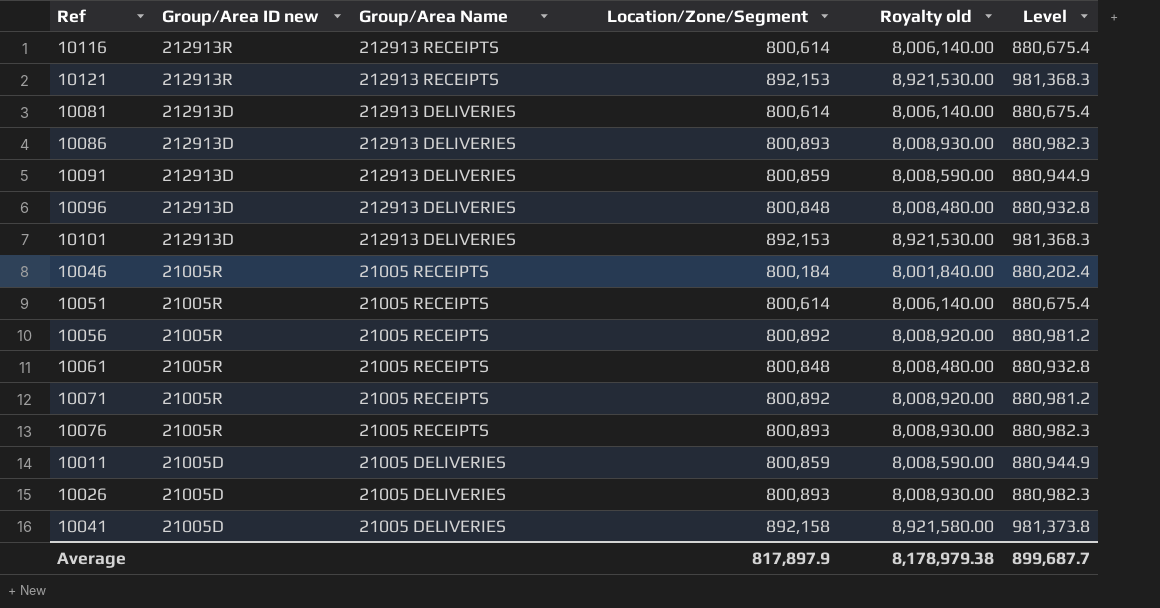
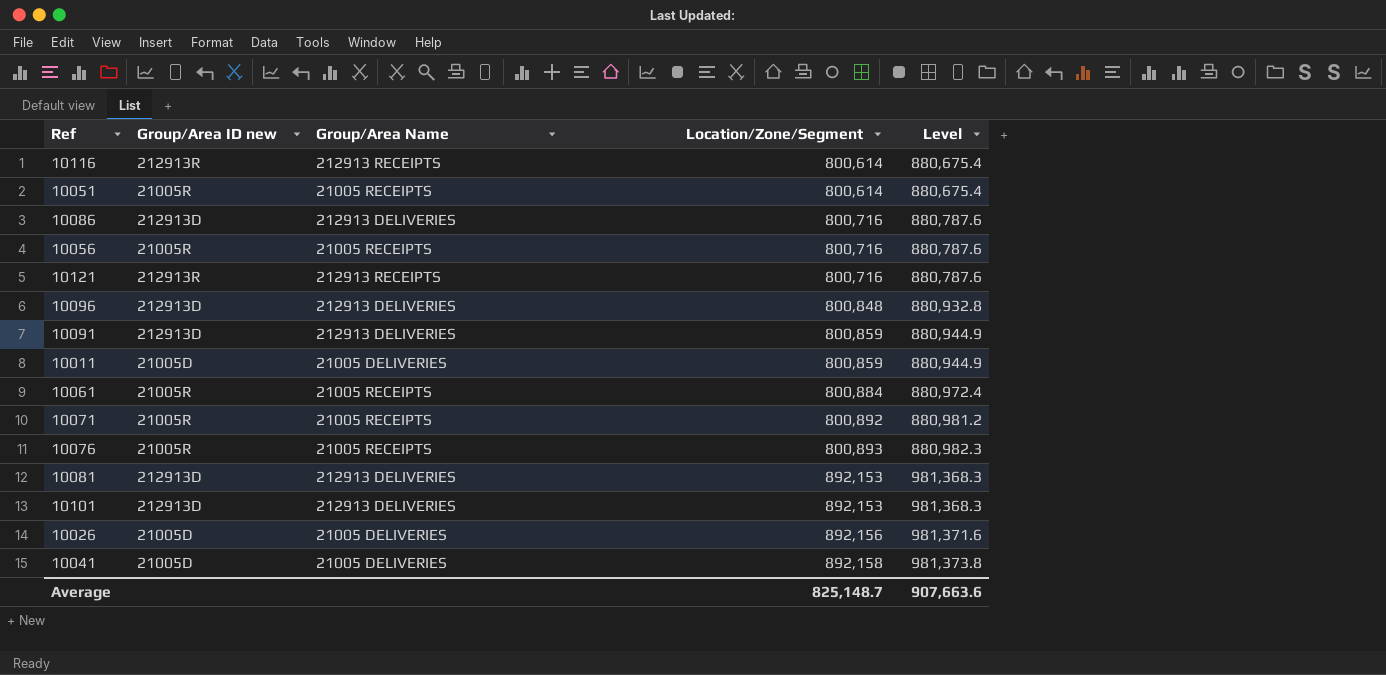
row order: Group/Area ID new descending -> Location/Zone/Segment ascending
column Royalty old | formula: [Location/Zone/Segment] * 10 -> none
row 10046: 21005R | 21005 RECEIPTS | 800,184 | 8,001,840.00 | 880,202.4 -> none
10086 | Location/Zone/Segment: 800,893 -> 800,716
10086 | Level: 880,982.3 -> 880,787.6
10056 | Location/Zone/Segment: 800,892 -> 800,716
10056 | Level: 880,981.2 -> 880,787.6
10121 | Location/Zone/Segment: 892,153 -> 800,716
10121 | Level: 981,368.3 -> 880,787.6
10061 | Location/Zone/Segment: 800,848 -> 800,884
10061 | Level: 880,932.8 -> 880,972.4
10081 | Location/Zone/Segment: 800,614 -> 892,153
10081 | Level: 880,675.4 -> 981,368.3
10026 | Location/Zone/Segment: 800,893 -> 892,156
10026 | Level: 880,982.3 -> 981,371.6
Average | Location/Zone/Segment: 817,897.9 -> 825,148.7
Average | Level: 899,687.7 -> 907,663.6

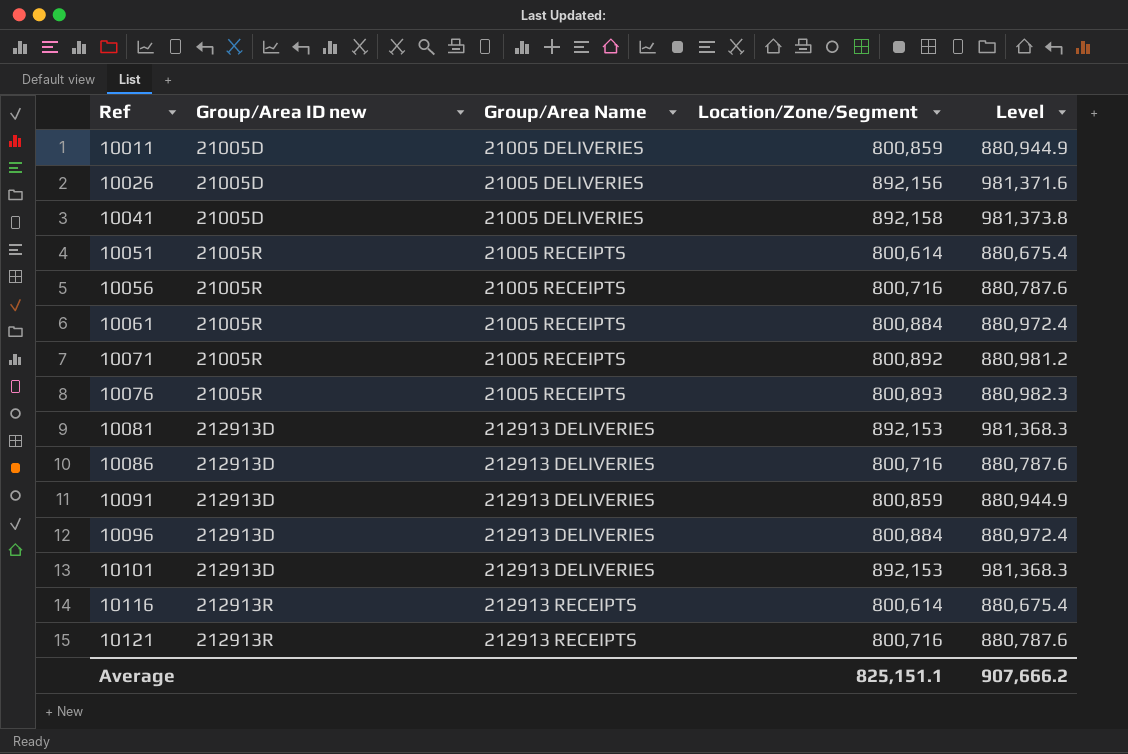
row order: Location/Zone/Segment ascending -> Ref ascending
10096 | Location/Zone/Segment: 800,848 -> 800,884
10096 | Level: 880,932.8 -> 880,972.4
Average | Location/Zone/Segment: 825,148.7 -> 825,151.1
Average | Level: 907,663.6 -> 907,666.2

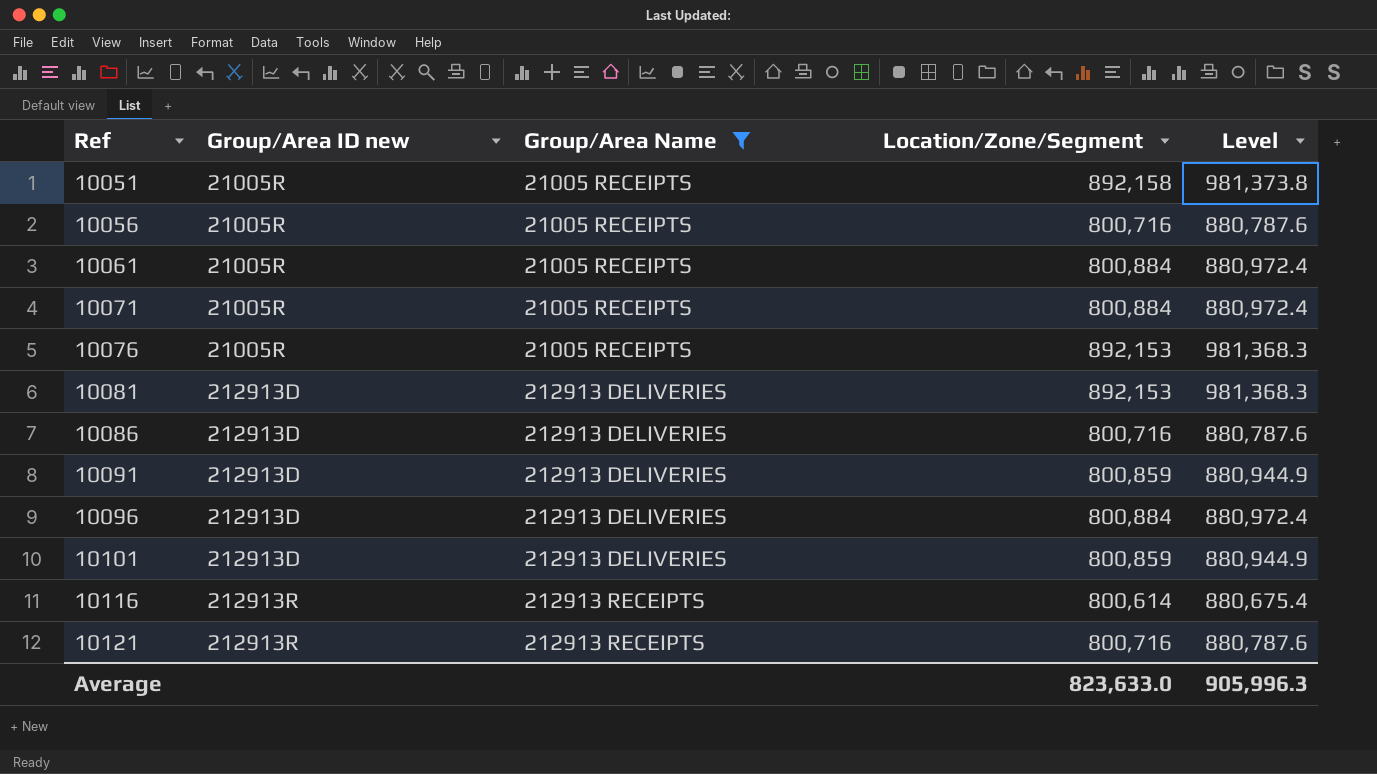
filter: none -> Group/Area Name != 21005 DELIVERIES
10051 | Location/Zone/Segment: 800,614 -> 892,158
10051 | Level: 880,675.4 -> 981,373.8
10071 | Location/Zone/Segment: 800,892 -> 800,884
10071 | Level: 880,981.2 -> 880,972.4
10076 | Location/Zone/Segment: 800,893 -> 892,153
10076 | Level: 880,982.3 -> 981,368.3
10101 | Location/Zone/Segment: 892,153 -> 800,859
10101 | Level: 981,368.3 -> 880,944.9
Average | Location/Zone/Segment: 825,151.1 -> 823,633.0
Average | Level: 907,666.2 -> 905,996.3

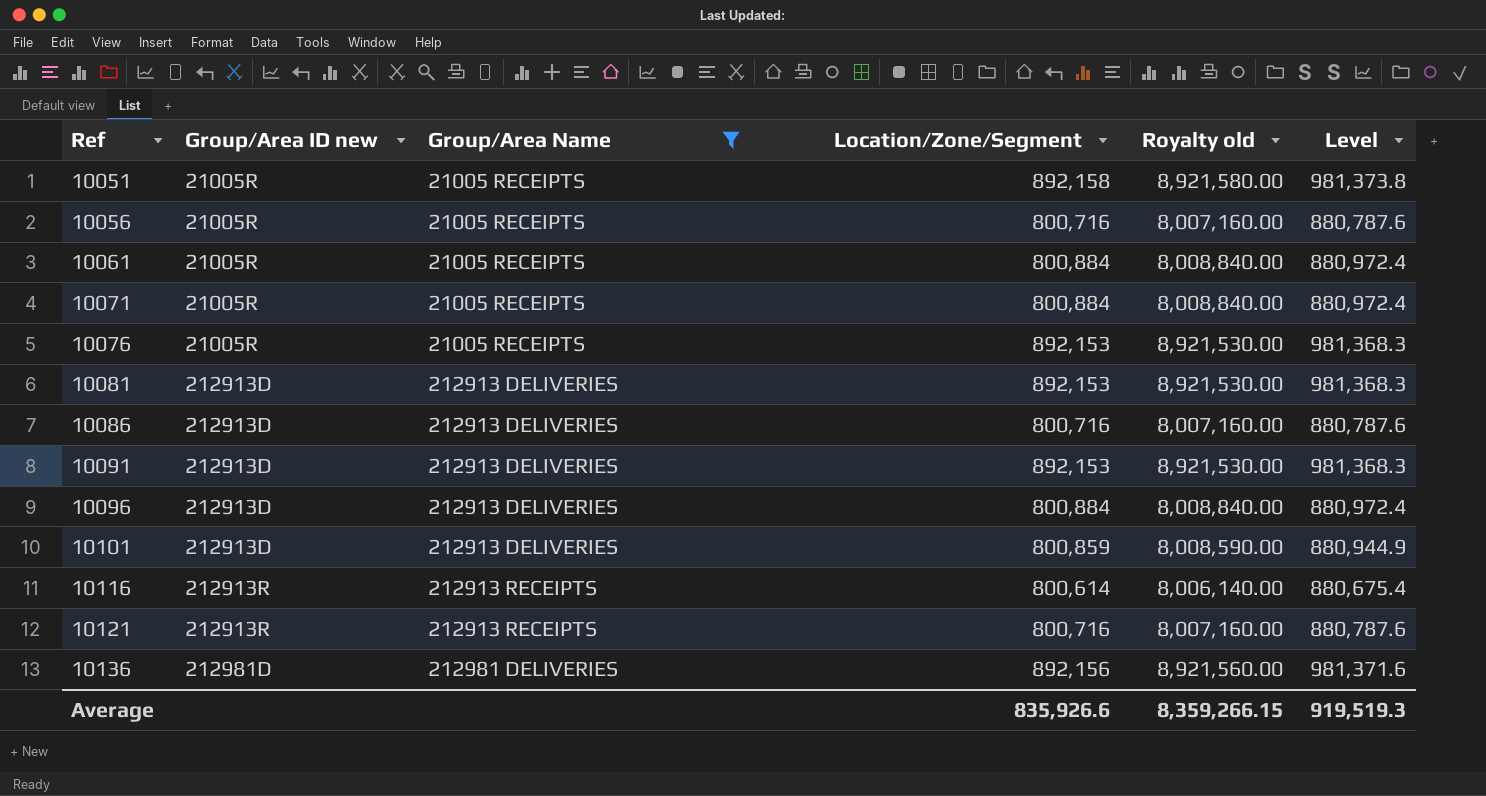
column Royalty old | formula: none -> [Location/Zone/Segment] * 10
10091 | Location/Zone/Segment: 800,859 -> 892,153
10091 | Level: 880,944.9 -> 981,368.3
row 10136: none -> 212981D | 212981 DELIVERIES | 892,156 | 8,921,560.00 | 981,371.6
Average | Location/Zone/Segment: 823,633.0 -> 835,926.6
Average | Level: 905,996.3 -> 919,519.3

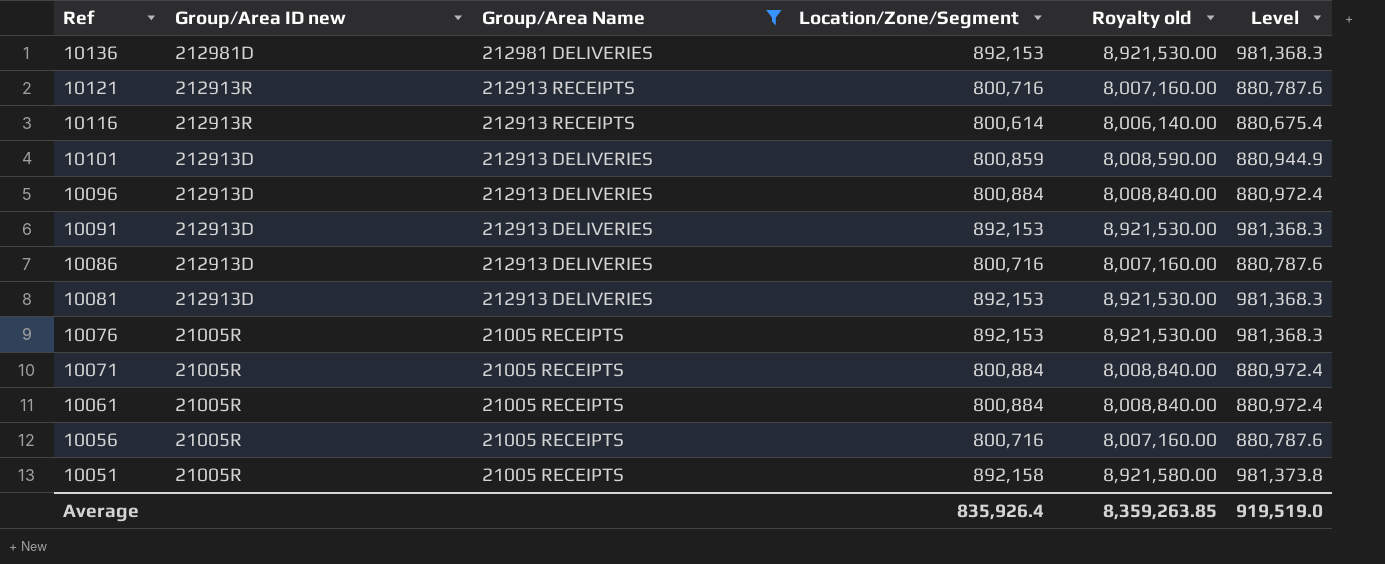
row order: Ref ascending -> Ref descending
10136 | Location/Zone/Segment: 892,156 -> 892,153
10136 | Royalty old: 8,921,560.00 -> 8,921,530.00
10136 | Level: 981,371.6 -> 981,368.3
Average | Location/Zone/Segment: 835,926.6 -> 835,926.4
Average | Royalty old: 8,359,266.15 -> 8,359,263.85
Average | Level: 919,519.3 -> 919,519.0

